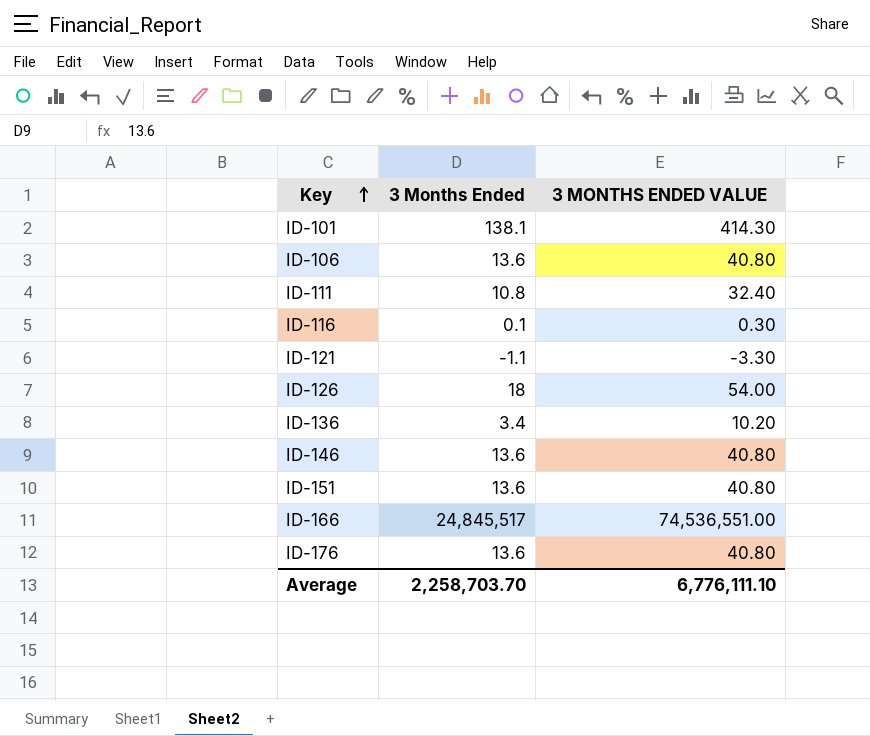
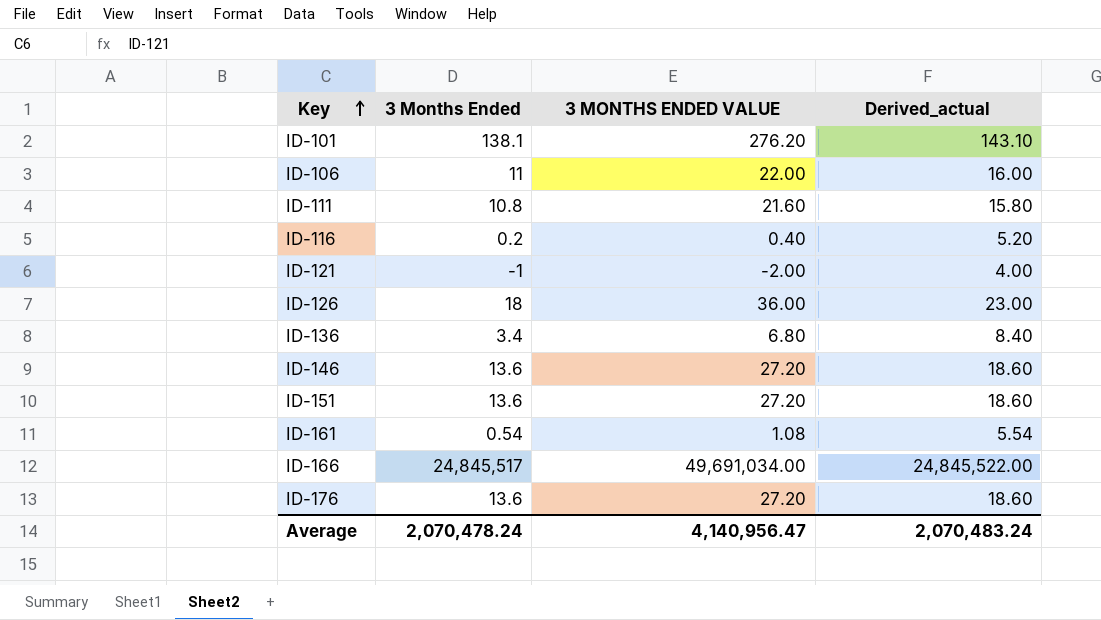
column 3 MONTHS ENDED VALUE | formula: [3 Months Ended] * 3 -> [3 Months Ended] * 2
column Derived_actual | formula: none -> [3 Months Ended] + 5
ID-106 | 3 Months Ended: 13.6 -> 11
ID-116 | 3 Months Ended: 0.1 -> 0.2
ID-121 | 3 Months Ended: -1.1 -> -1
row ID-161: none -> 0.54 | 1.08 | 5.54
Average | 3 Months Ended: 2,258,703.70 -> 2,070,478.24
Average | 3 MONTHS ENDED VALUE: 6,776,111.10 -> 4,140,956.47

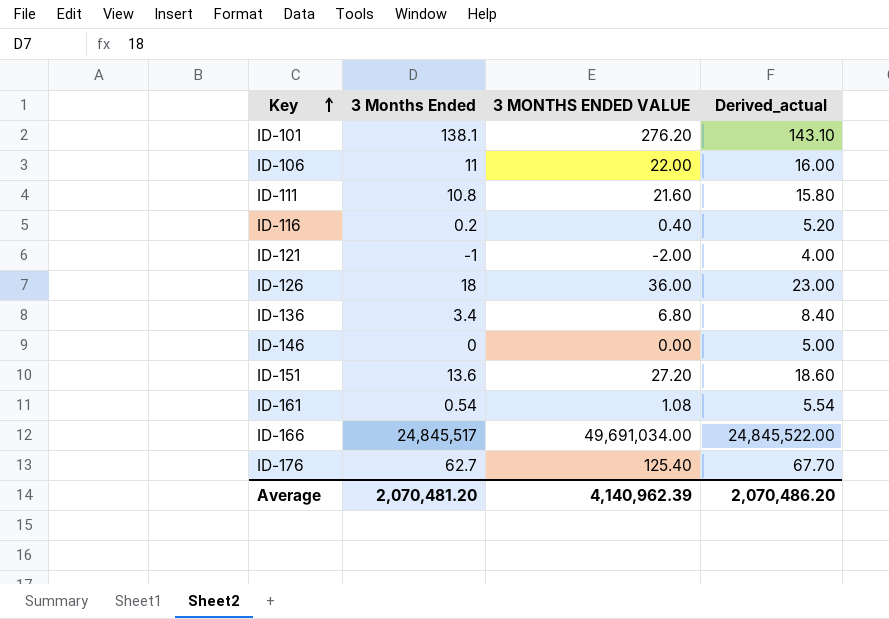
ID-146 | 3 Months Ended: 13.6 -> 0
ID-146 | 3 MONTHS ENDED VALUE: 27.20 -> 0.00
ID-146 | Derived_actual: 18.60 -> 5.00
ID-176 | 3 Months Ended: 13.6 -> 62.7
ID-176 | 3 MONTHS ENDED VALUE: 27.20 -> 125.40
ID-176 | Derived_actual: 18.60 -> 67.70
Average | 3 Months Ended: 2,070,478.24 -> 2,070,481.20
Average | 3 MONTHS ENDED VALUE: 4,140,956.47 -> 4,140,962.39
Average | Derived_actual: 2,070,483.24 -> 2,070,486.20

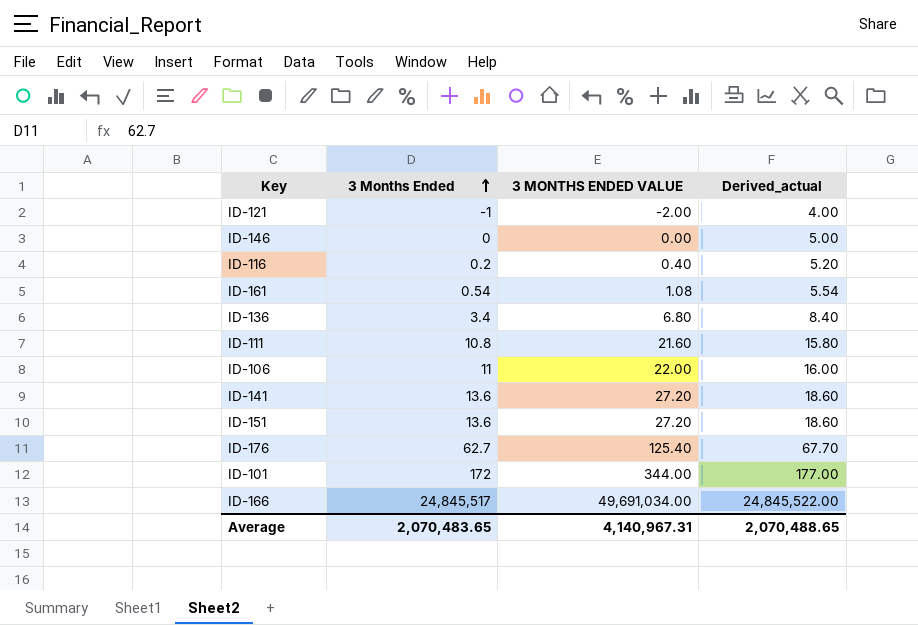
row order: Key ascending -> 3 Months Ended ascending
row ID-126: 18 | 36.00 | 23.00 -> none
row ID-141: none -> 13.6 | 27.20 | 18.60
ID-101 | 3 Months Ended: 138.1 -> 172
ID-101 | 3 MONTHS ENDED VALUE: 276.20 -> 344.00
ID-101 | Derived_actual: 143.10 -> 177.00
Average | 3 Months Ended: 2,070,481.20 -> 2,070,483.65
Average | 3 MONTHS ENDED VALUE: 4,140,962.39 -> 4,140,967.31
Average | Derived_actual: 2,070,486.20 -> 2,070,488.65

